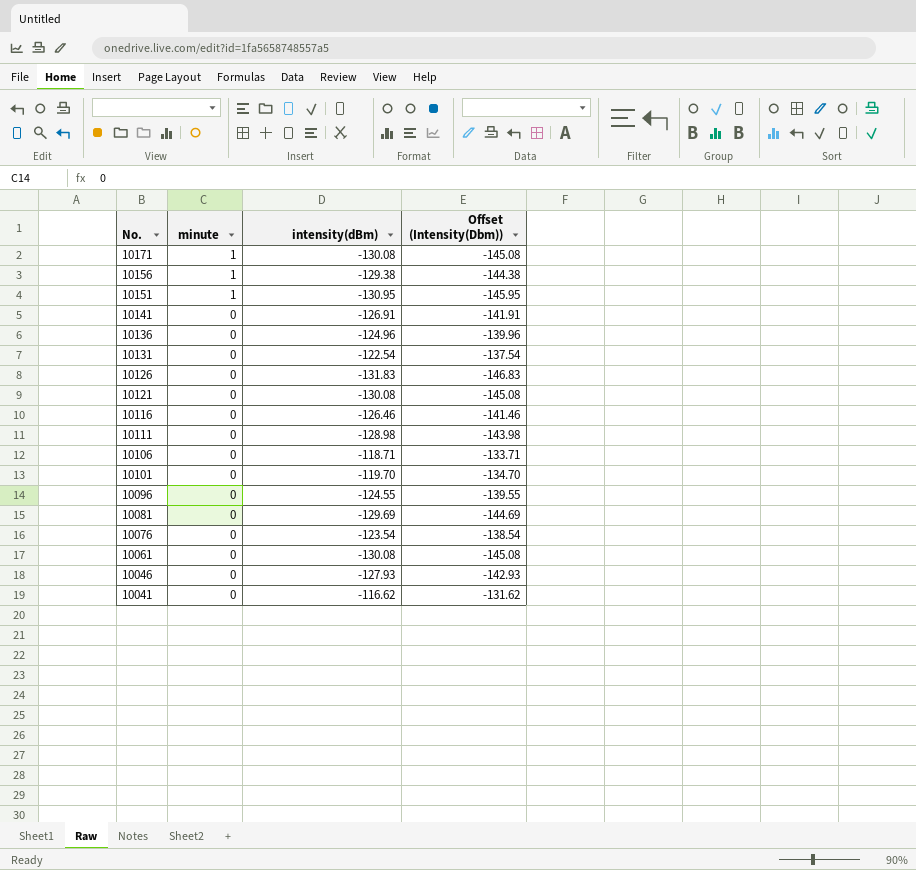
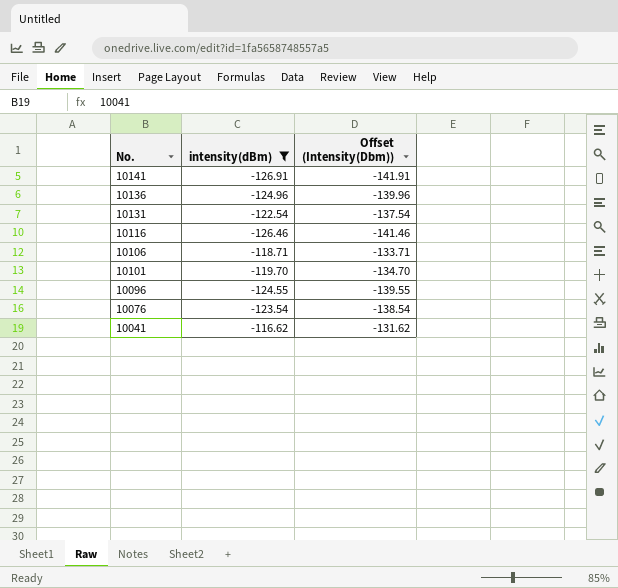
filter: none -> intensity(dBm) >= -126.91
column minute | position: 2 -> none

